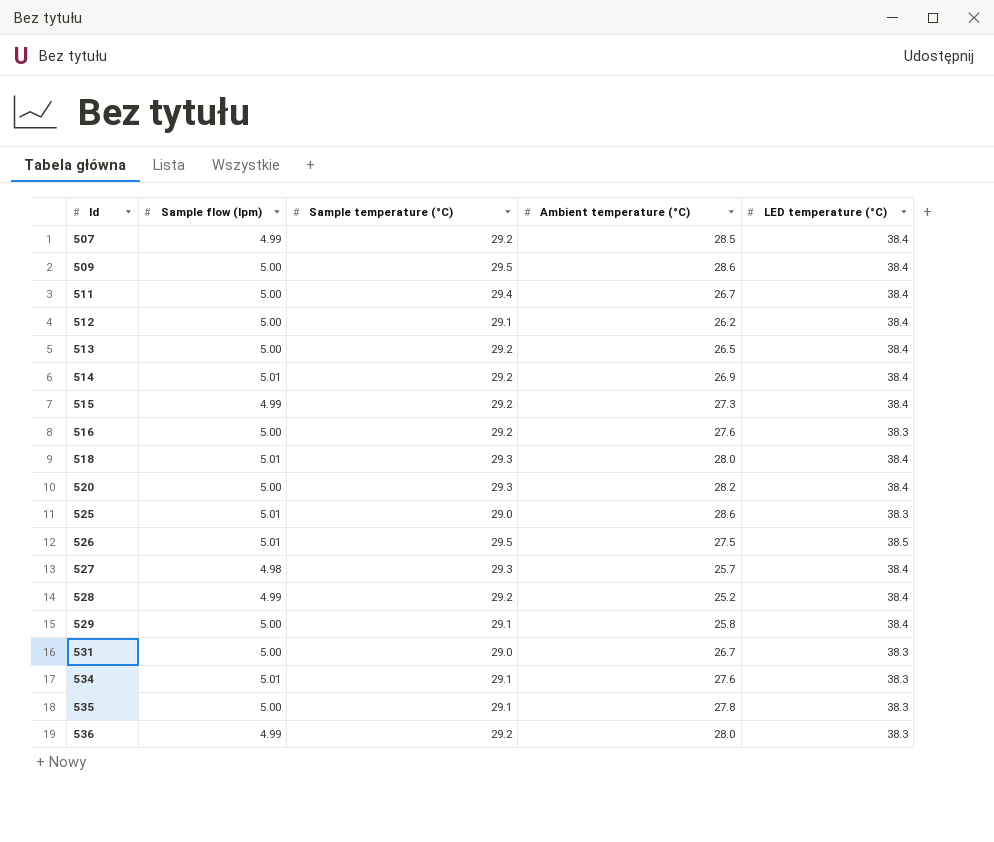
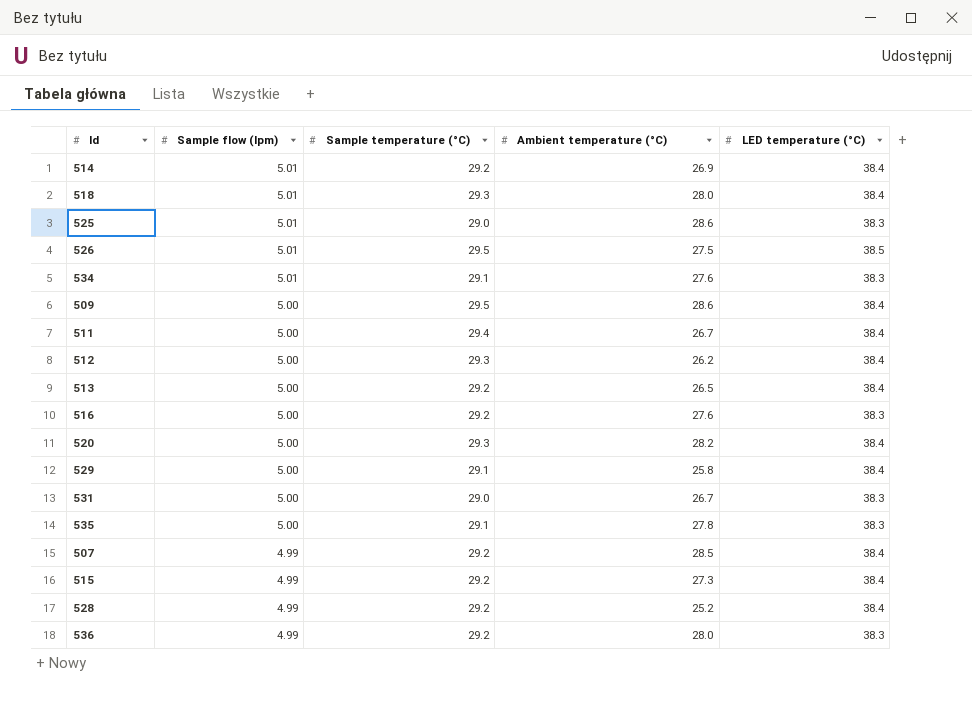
row order: Id ascending -> Sample flow (lpm) descending
row 527: 4.98 | 29.3 | 25.7 | 38.4 -> none
512 | Sample temperature (°C): 29.1 -> 29.3

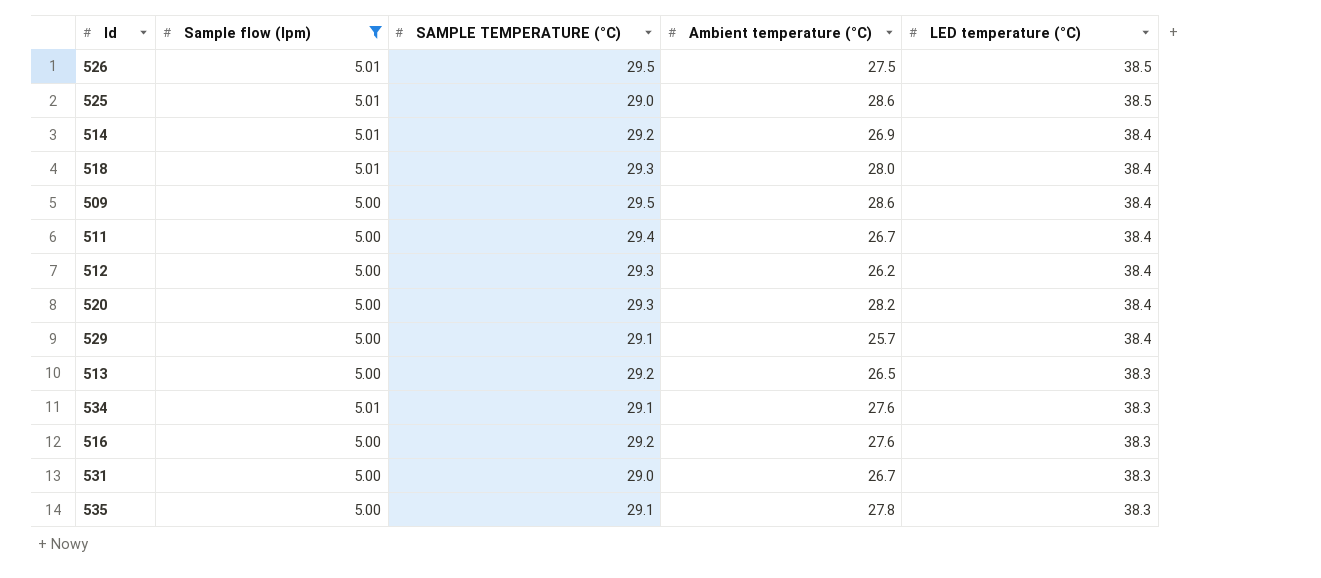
filter: none -> Sample flow (lpm) != 4.99
row order: Sample flow (lpm) descending -> LED temperature (°C) descending
column name: Sample temperature (°C) -> SAMPLE TEMPERATURE (°C)
525 | LED temperature (°C): 38.3 -> 38.5
529 | Ambient temperature (°C): 25.8 -> 25.7
513 | LED temperature (°C): 38.4 -> 38.3

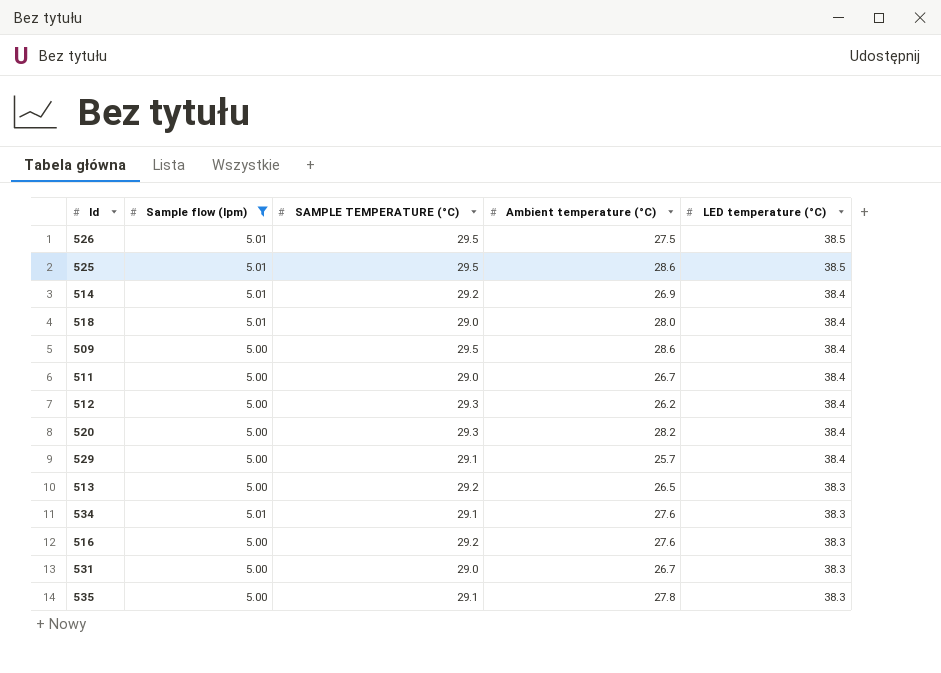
525 | SAMPLE TEMPERATURE (°C): 29.0 -> 29.5
518 | SAMPLE TEMPERATURE (°C): 29.3 -> 29.0
511 | SAMPLE TEMPERATURE (°C): 29.4 -> 29.0

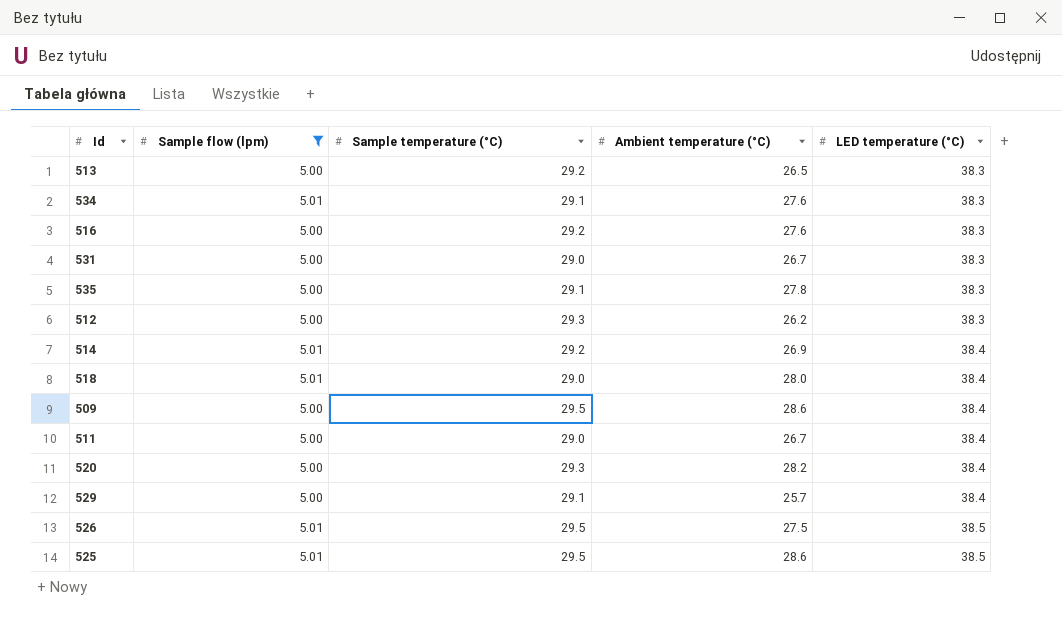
row order: LED temperature (°C) descending -> LED temperature (°C) ascending
column name: SAMPLE TEMPERATURE (°C) -> Sample temperature (°C)
512 | LED temperature (°C): 38.4 -> 38.3

